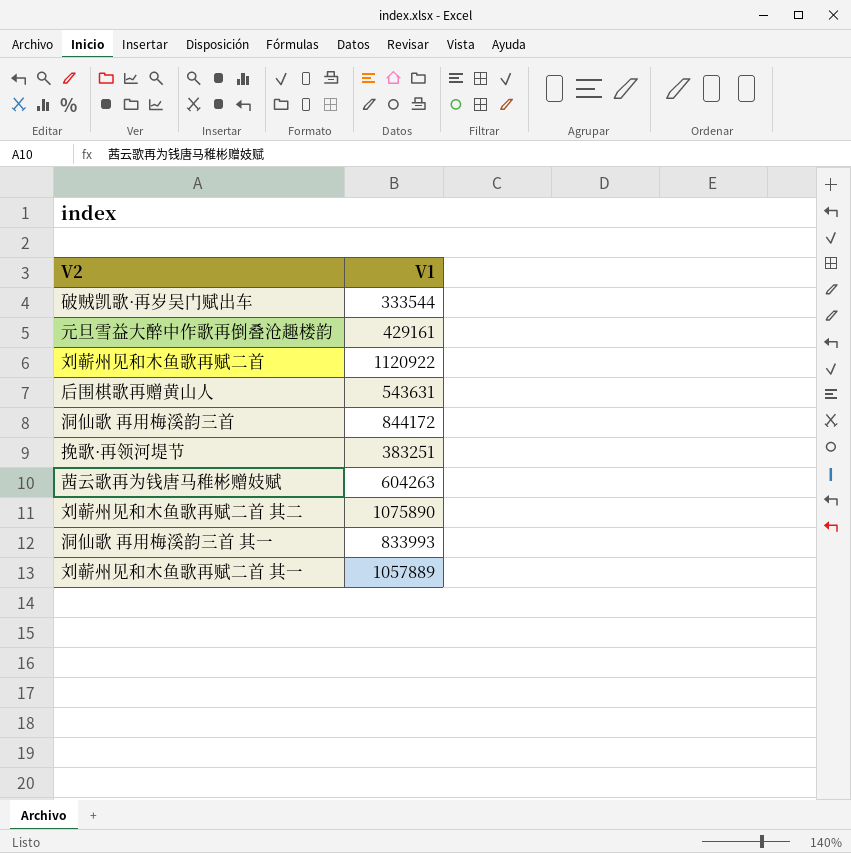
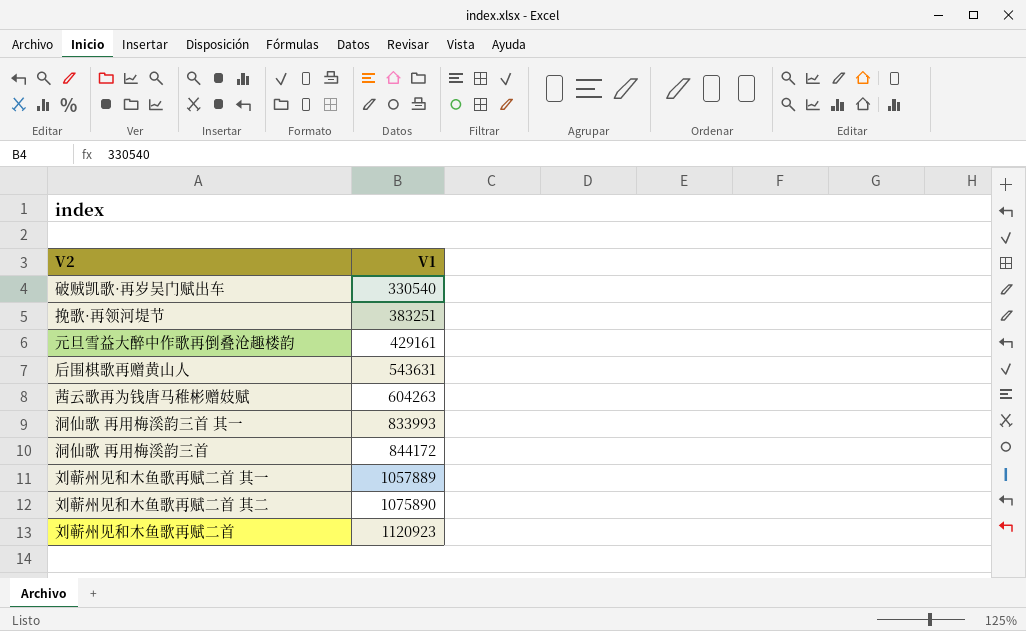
row order: none -> V1 ascending
破贼凯歌·再岁吴门赋出车 | V1: 333544 -> 330540
刘蕲州见和木鱼歌再赋二首 | V1: 1120922 -> 1120923

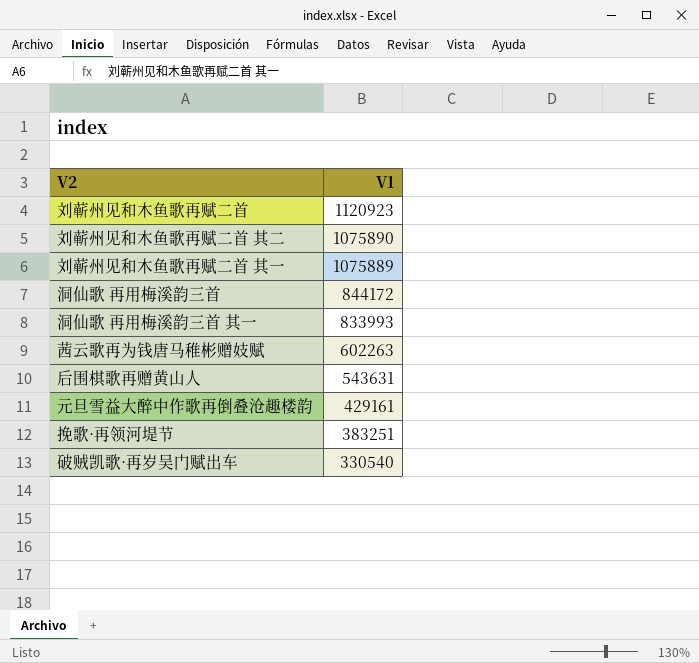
row order: V1 ascending -> V1 descending
刘蕲州见和木鱼歌再赋二首 其一 | V1: 1057889 -> 1075889
茜云歌再为钱唐马稚彬赠妓赋 | V1: 604263 -> 602263

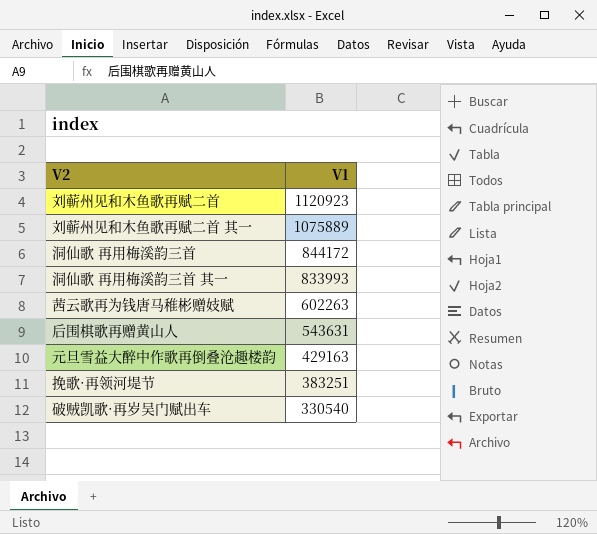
row 刘蕲州见和木鱼歌再赋二首 其二: 1075890 -> none
元旦雪益大醉中作歌再倒叠沧趣楼韵 | V1: 429161 -> 429163

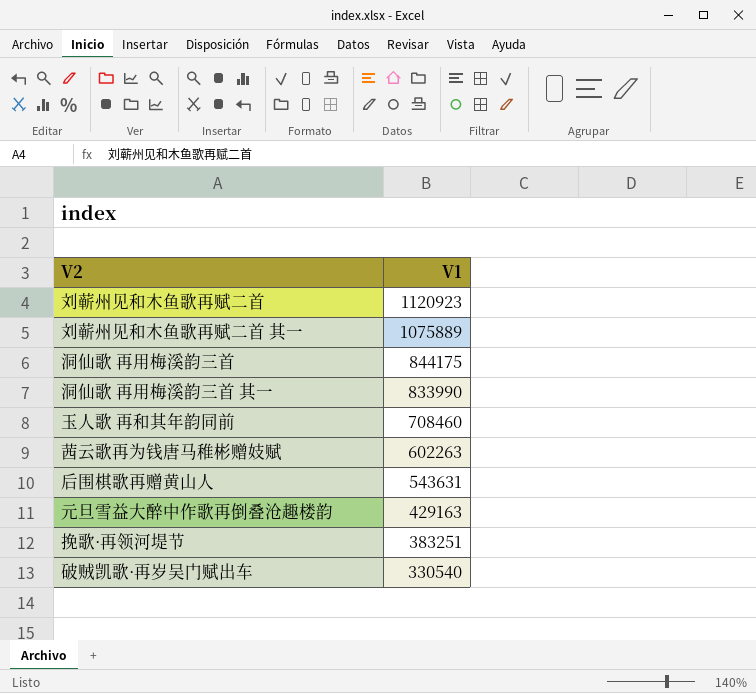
洞仙歌 再用梅溪韵三首 | V1: 844172 -> 844175
洞仙歌 再用梅溪韵三首 其一 | V1: 833993 -> 833990
row 玉人歌 再和其年韵同前: none -> 708460

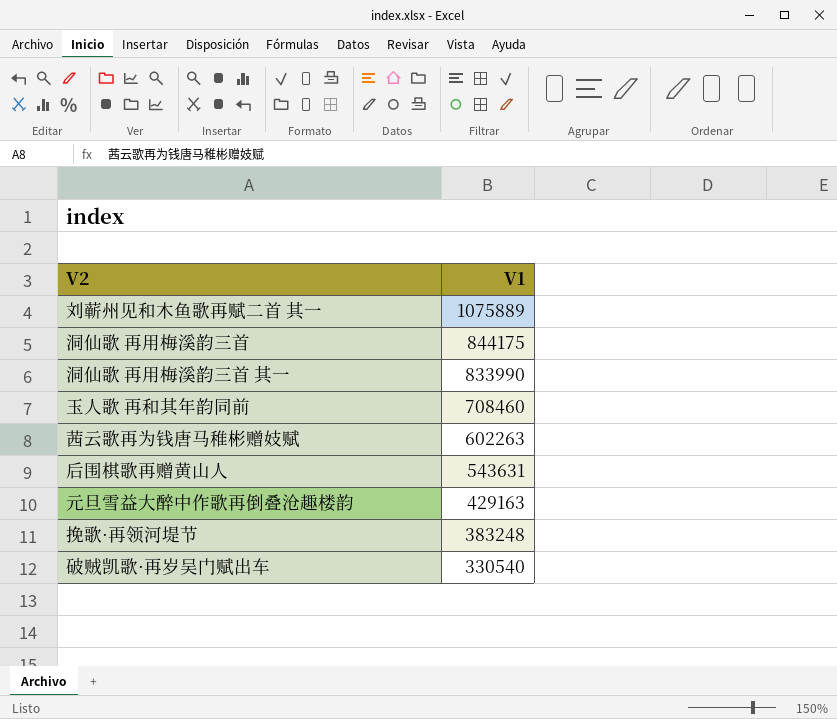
row 刘蕲州见和木鱼歌再赋二首: 1120923 -> none
挽歌·再领河堤节 | V1: 383251 -> 383248

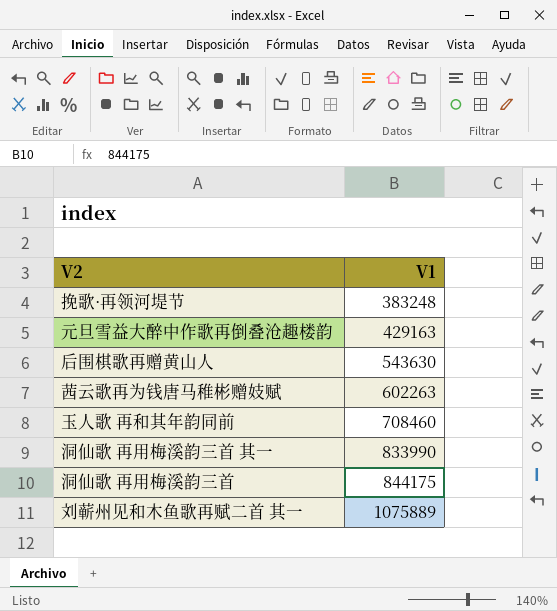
row order: V1 descending -> V1 ascending
row 破贼凯歌·再岁吴门赋出车: 330540 -> none
后围棋歌再赠黄山人 | V1: 543631 -> 543630

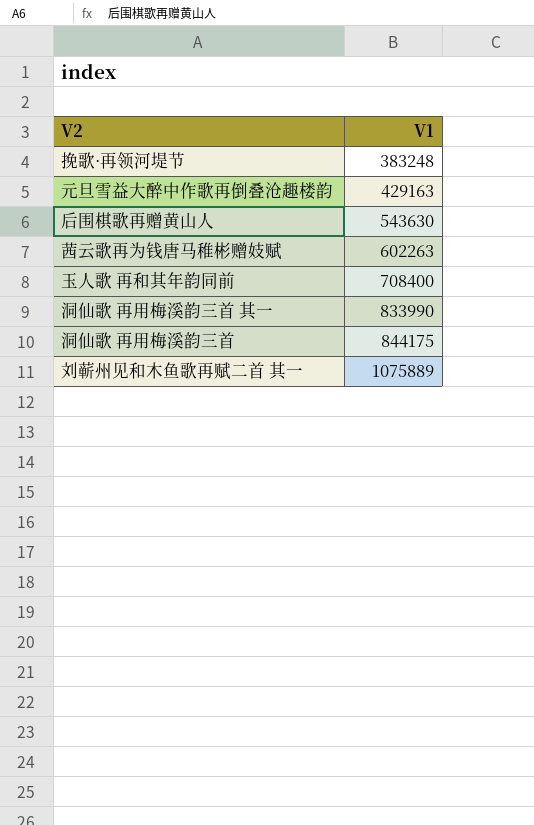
玉人歌 再和其年韵同前 | V1: 708460 -> 708400

